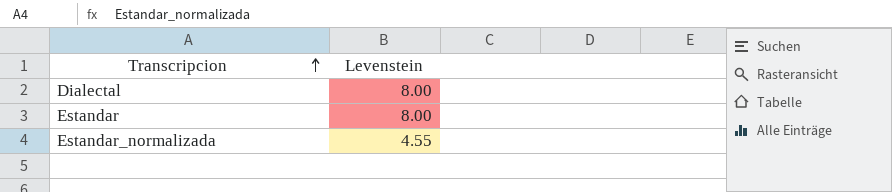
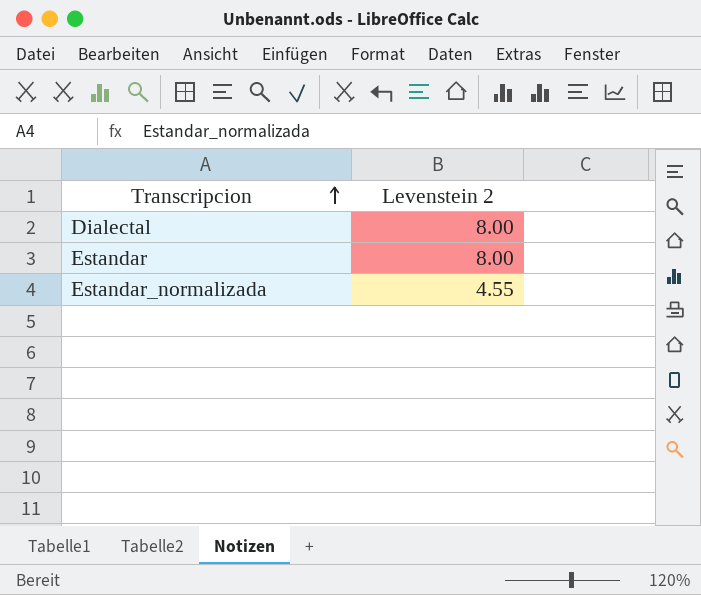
column name: Levenstein -> Levenstein 2

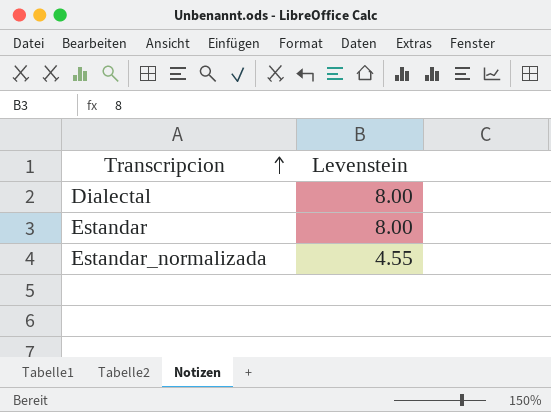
column name: Levenstein 2 -> Levenstein

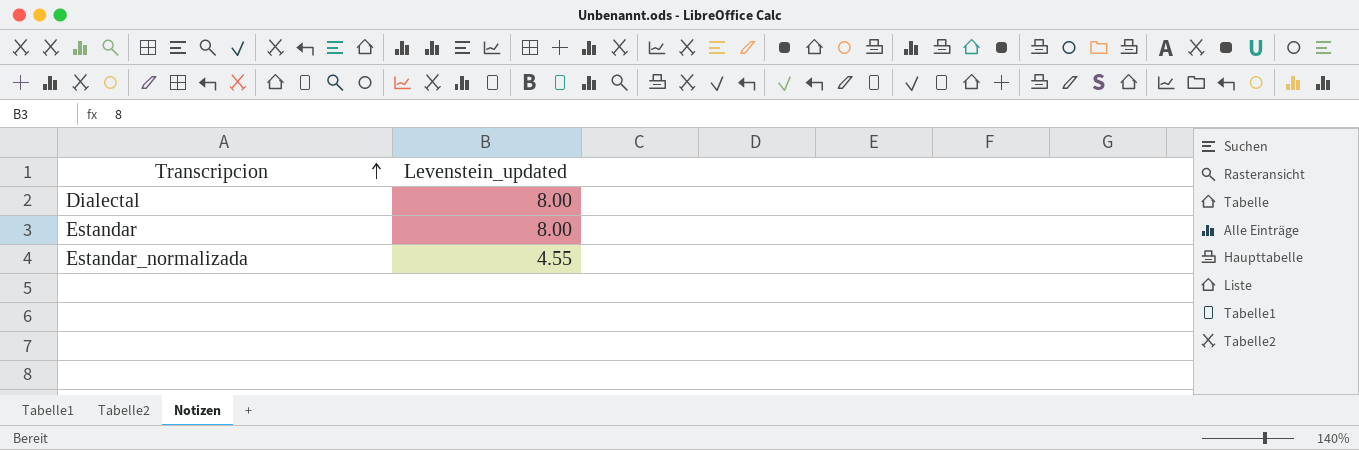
column name: Levenstein -> Levenstein_updated

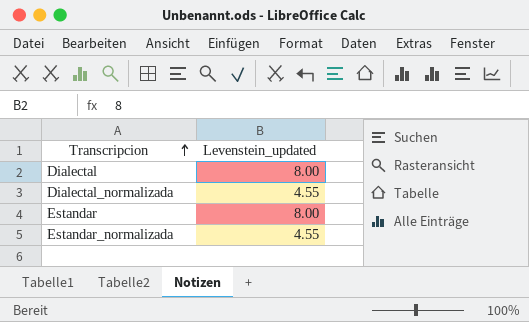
row Dialectal_normalizada: none -> 4.55

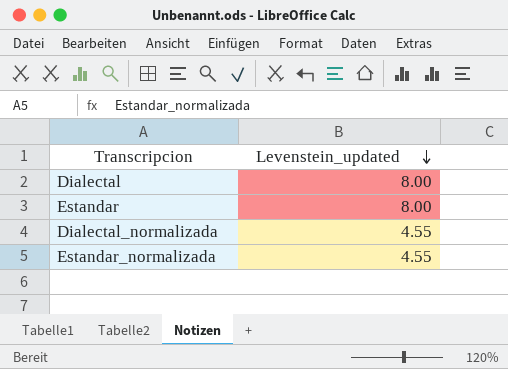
row order: Transcripcion ascending -> Levenstein_updated descending

